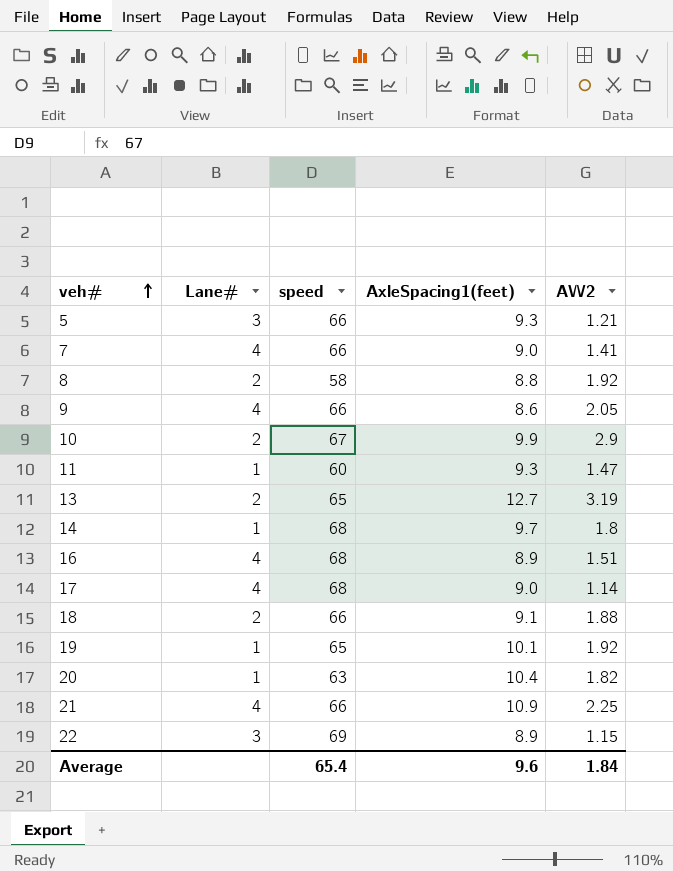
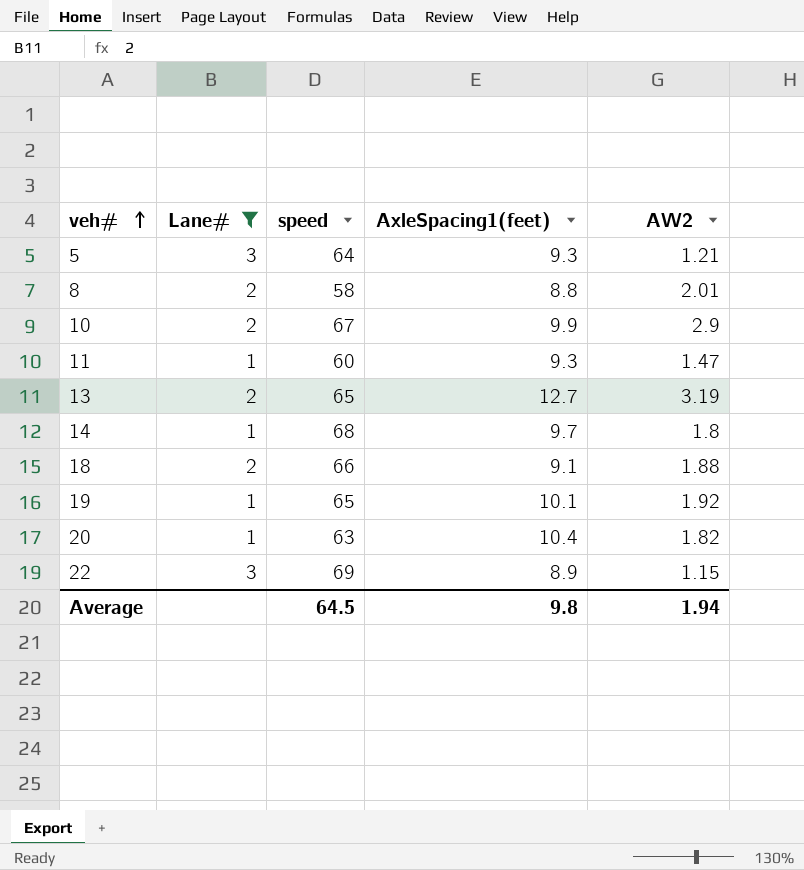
filter: none -> Lane# != 4
5 | speed: 66 -> 64
8 | AW2: 1.92 -> 2.01
Average | speed: 65.4 -> 64.5
Average | AxleSpacing1(feet): 9.6 -> 9.8
Average | AW2: 1.84 -> 1.94

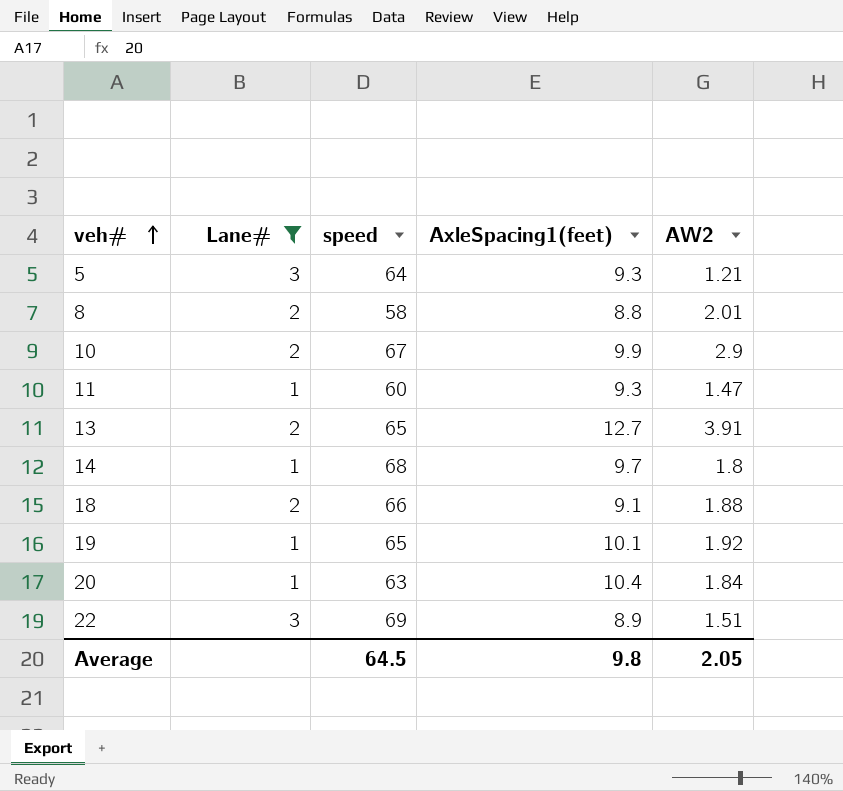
13 | AW2: 3.19 -> 3.91
20 | AW2: 1.82 -> 1.84
22 | AW2: 1.15 -> 1.51
Average | AW2: 1.94 -> 2.05

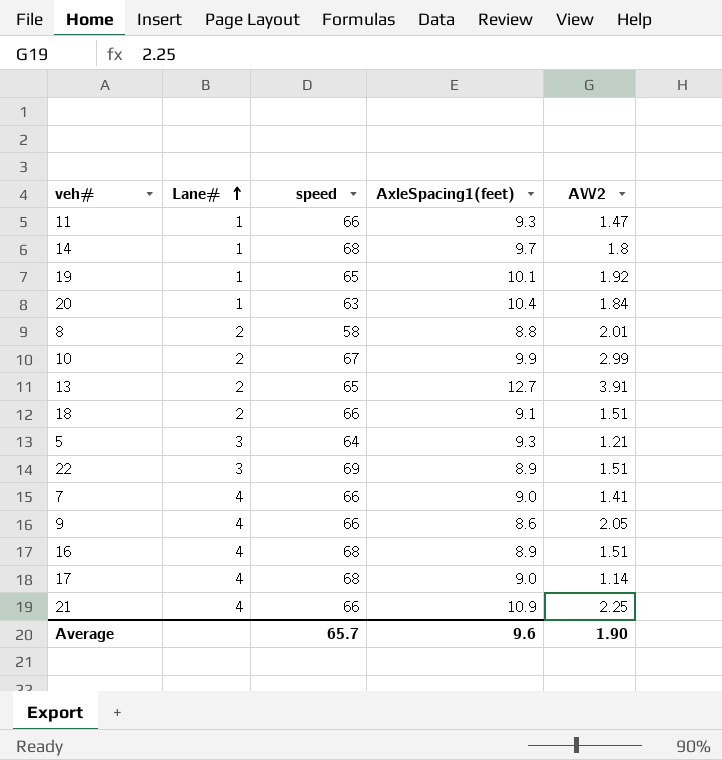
filter: Lane# != 4 -> none
row order: veh# ascending -> Lane# ascending
11 | speed: 60 -> 66
10 | AW2: 2.9 -> 2.99
18 | AW2: 1.88 -> 1.51
Average | speed: 64.5 -> 65.7
Average | AxleSpacing1(feet): 9.8 -> 9.6
Average | AW2: 2.05 -> 1.90

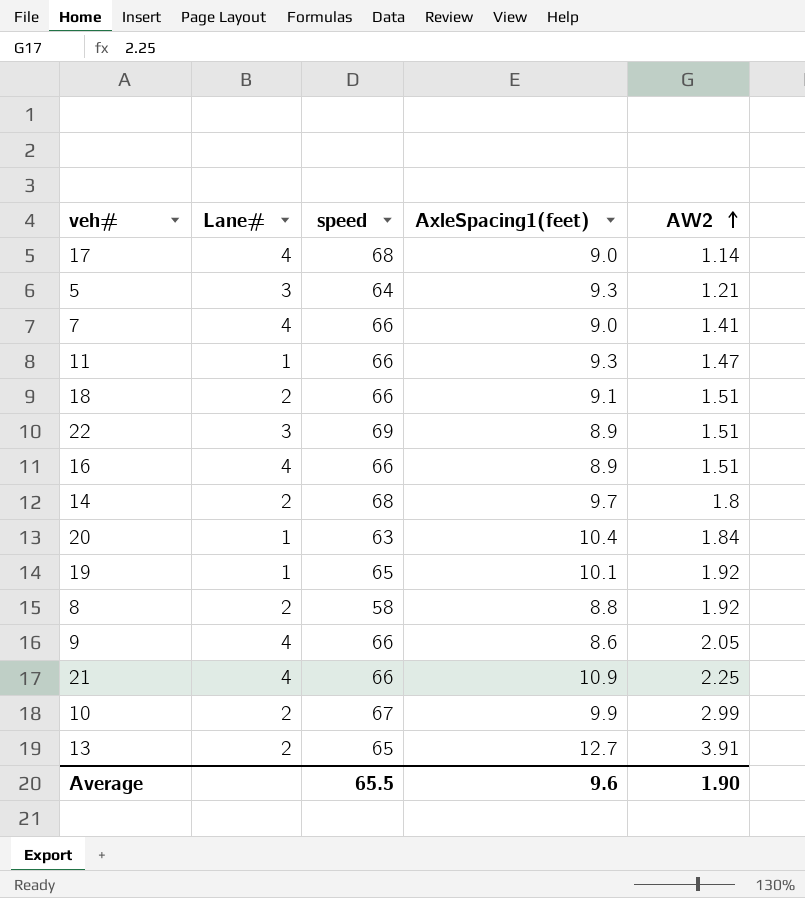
row order: Lane# ascending -> AW2 ascending
16 | speed: 68 -> 66
14 | Lane#: 1 -> 2
8 | AW2: 2.01 -> 1.92
Average | speed: 65.7 -> 65.5

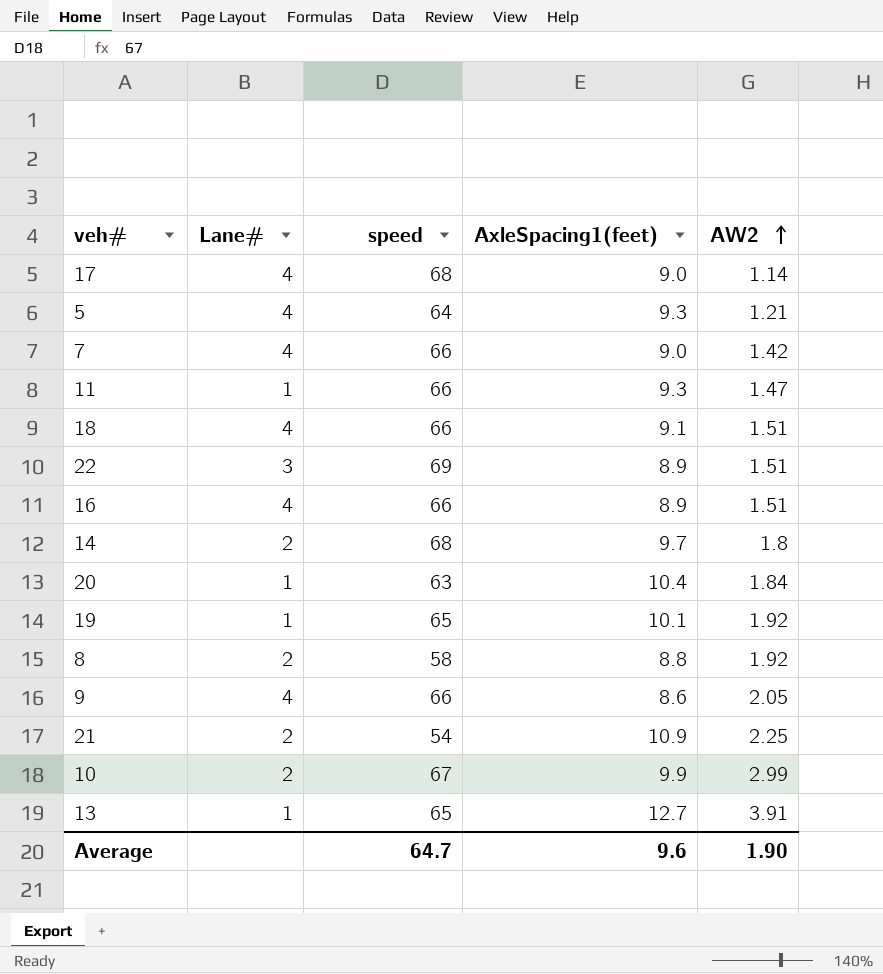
5 | Lane#: 3 -> 4
7 | AW2: 1.41 -> 1.42
18 | Lane#: 2 -> 4
21 | Lane#: 4 -> 2
21 | speed: 66 -> 54
13 | Lane#: 2 -> 1
Average | speed: 65.5 -> 64.7

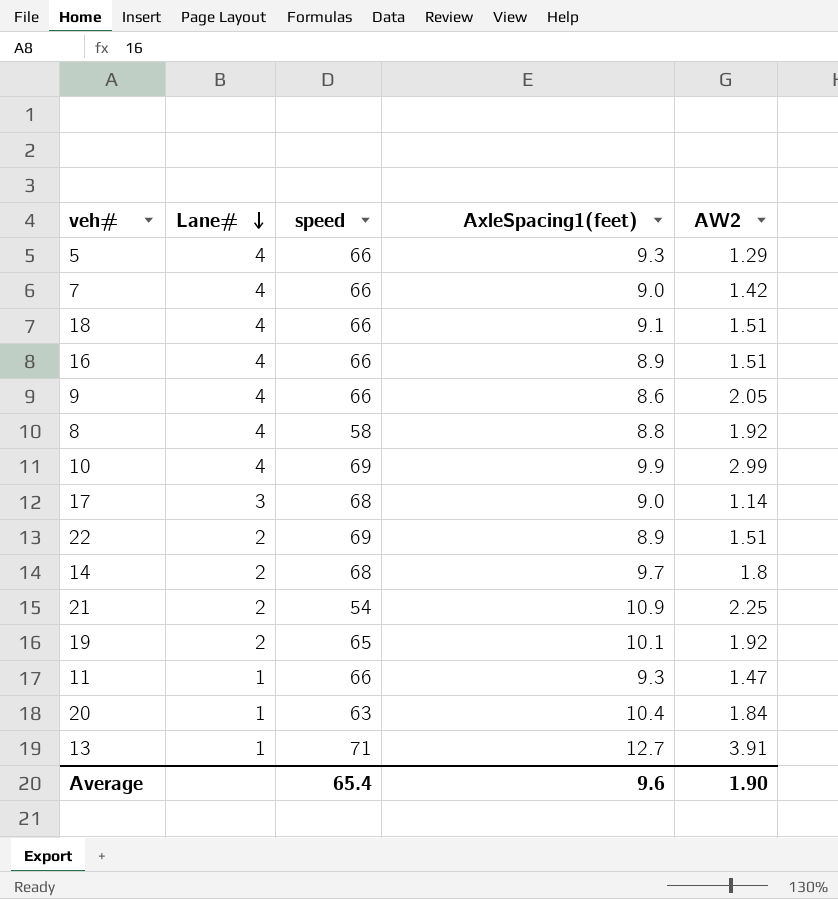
row order: AW2 ascending -> Lane# descending
5 | speed: 64 -> 66
5 | AW2: 1.21 -> 1.29
8 | Lane#: 2 -> 4
10 | Lane#: 2 -> 4
10 | speed: 67 -> 69
17 | Lane#: 4 -> 3
22 | Lane#: 3 -> 2
19 | Lane#: 1 -> 2
13 | speed: 65 -> 71
Average | speed: 64.7 -> 65.4

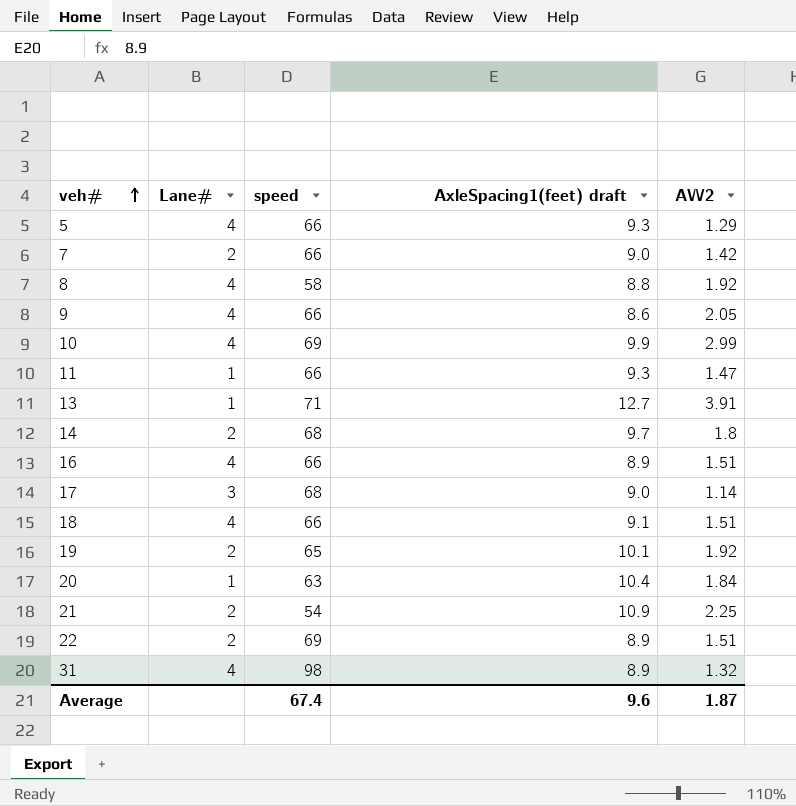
row order: Lane# descending -> veh# ascending
column name: AxleSpacing1(feet) -> AxleSpacing1(feet) draft
7 | Lane#: 4 -> 2
row 31: none -> 4 | 98 | 8.9 | 1.32
Average | speed: 65.4 -> 67.4
Average | AW2: 1.90 -> 1.87

